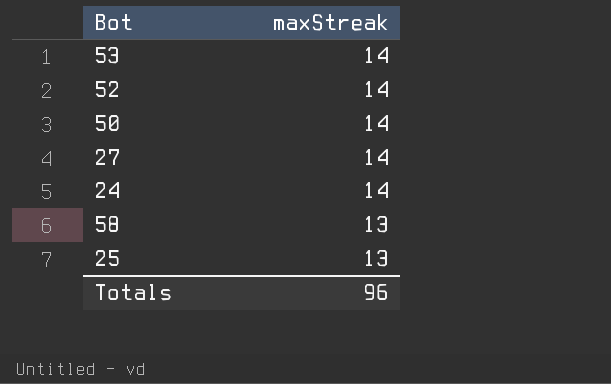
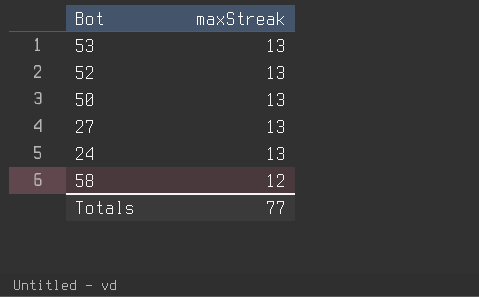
row 25: 13 -> none
53 | maxStreak: 14 -> 13
52 | maxStreak: 14 -> 13
50 | maxStreak: 14 -> 13
27 | maxStreak: 14 -> 13
24 | maxStreak: 14 -> 13
58 | maxStreak: 13 -> 12
Totals | maxStreak: 96 -> 77

